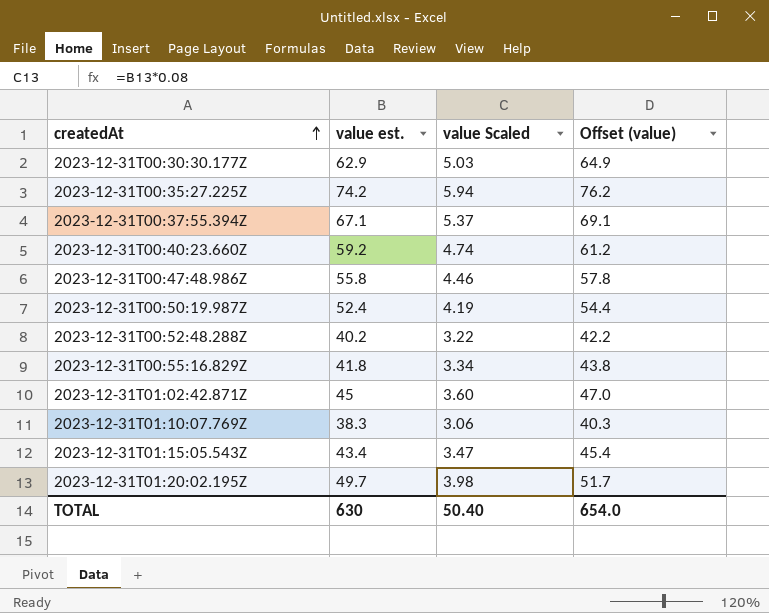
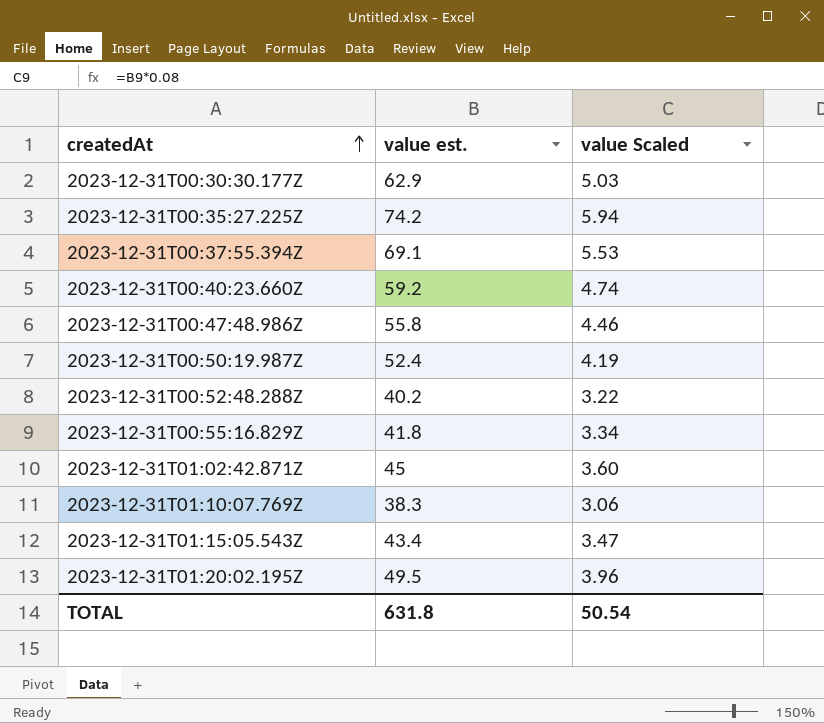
column Offset (value) | formula: [value est.] + 2 -> none
2023-12-31T00:37:55.394Z | value est.: 67.1 -> 69.1
2023-12-31T00:37:55.394Z | value Scaled: 5.37 -> 5.53
2023-12-31T01:20:02.195Z | value est.: 49.7 -> 49.5
2023-12-31T01:20:02.195Z | value Scaled: 3.98 -> 3.96
TOTAL | value est.: 630 -> 631.8
TOTAL | value Scaled: 50.40 -> 50.54

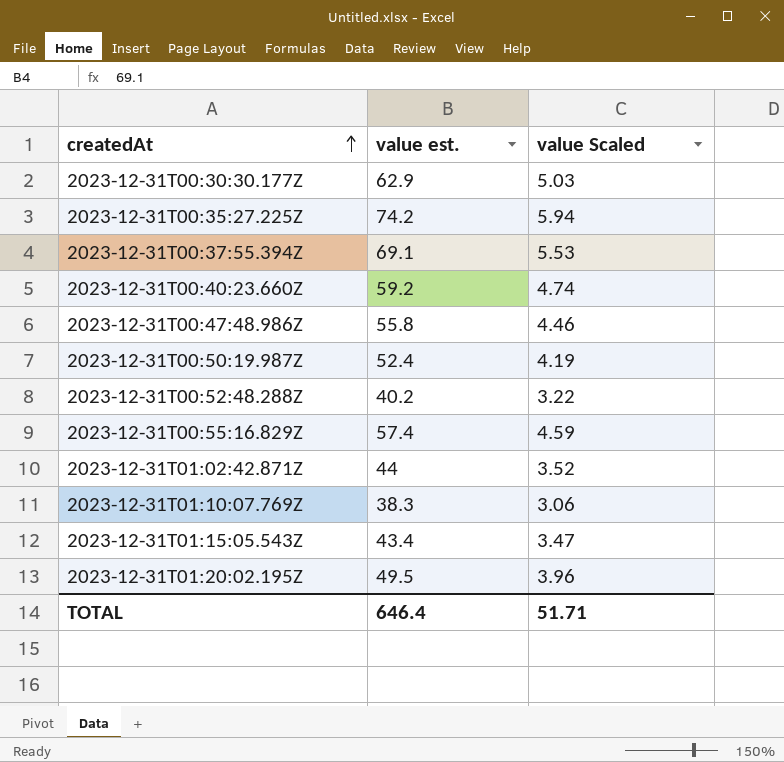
2023-12-31T00:55:16.829Z | value est.: 41.8 -> 57.4
2023-12-31T00:55:16.829Z | value Scaled: 3.34 -> 4.59
2023-12-31T01:02:42.871Z | value est.: 45 -> 44
2023-12-31T01:02:42.871Z | value Scaled: 3.60 -> 3.52
TOTAL | value est.: 631.8 -> 646.4
TOTAL | value Scaled: 50.54 -> 51.71

